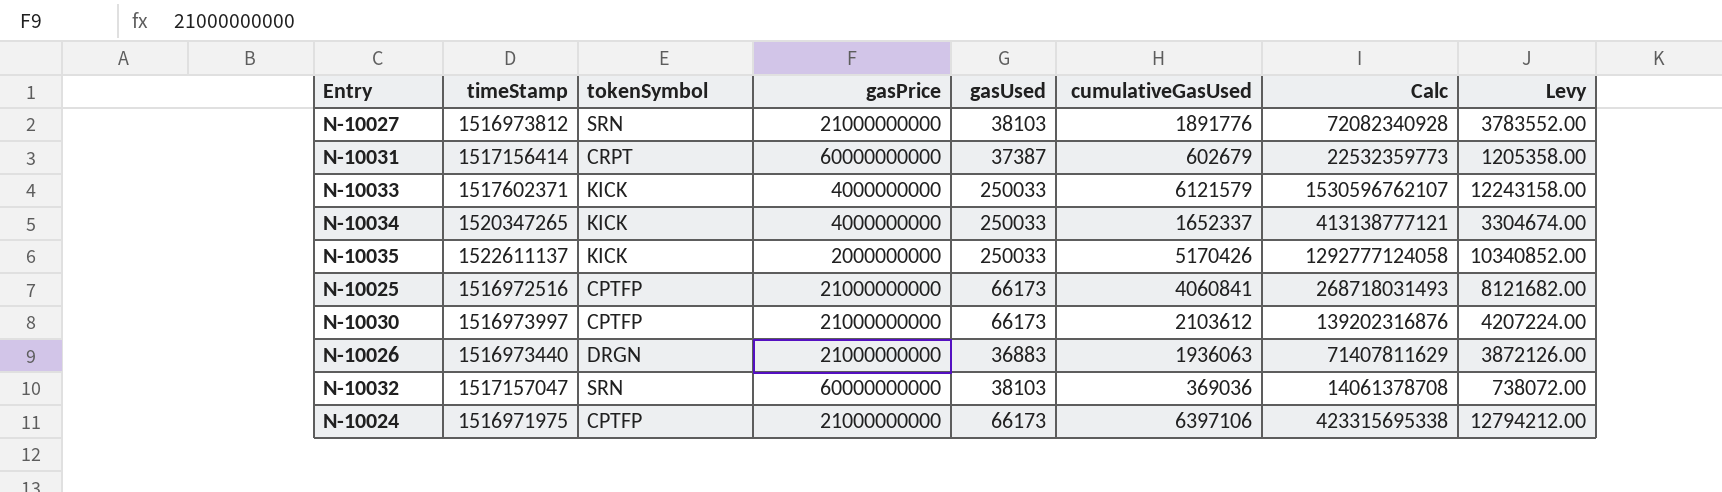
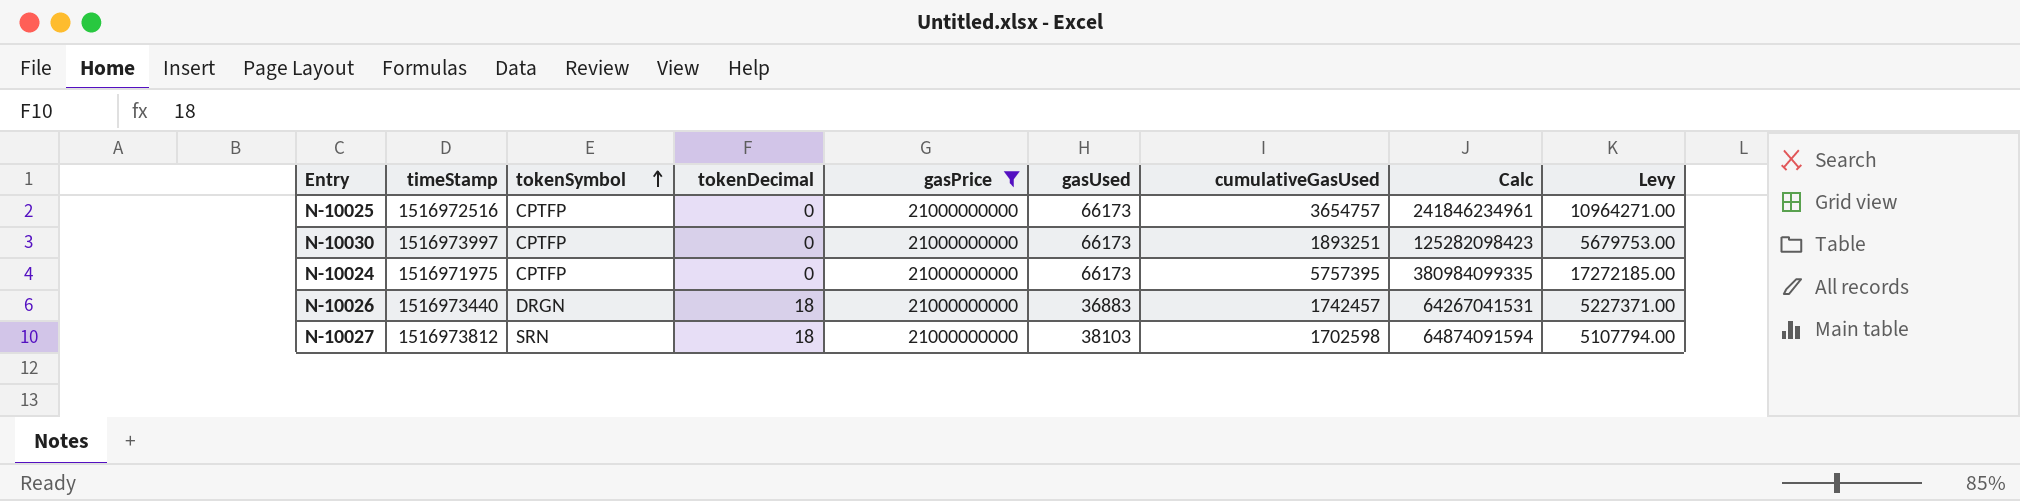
filter: none -> gasPrice = 21000000000
row order: none -> tokenSymbol ascending
column tokenDecimal | position: none -> 4
column Levy | formula: [cumulativeGasUsed] * 2 -> [cumulativeGasUsed] * 3
N-10025 | cumulativeGasUsed: 4060841 -> 3654757
N-10025 | Calc: 268718031493 -> 241846234961
N-10030 | cumulativeGasUsed: 2103612 -> 1893251
N-10030 | Calc: 139202316876 -> 125282098423
N-10024 | cumulativeGasUsed: 6397106 -> 5757395
N-10024 | Calc: 423315695338 -> 380984099335
N-10026 | cumulativeGasUsed: 1936063 -> 1742457
N-10026 | Calc: 71407811629 -> 64267041531
N-10027 | cumulativeGasUsed: 1891776 -> 1702598
N-10027 | Calc: 72082340928 -> 64874091594

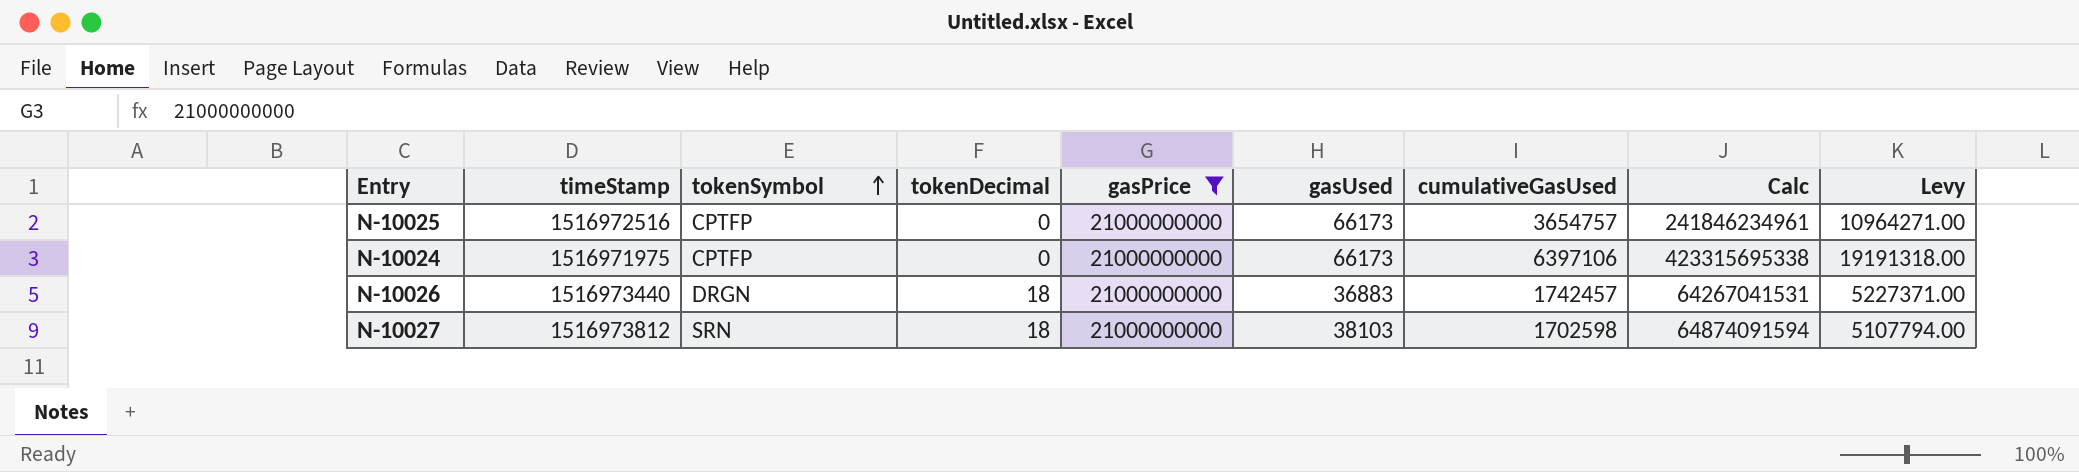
row N-10030: 1516973997 | CPTFP | 0 | 21000000000 | 66173 | 1893251 | 125282098423 | 5679753.00 -> none
N-10024 | cumulativeGasUsed: 5757395 -> 6397106
N-10024 | Calc: 380984099335 -> 423315695338
N-10024 | Levy: 17272185.00 -> 19191318.00

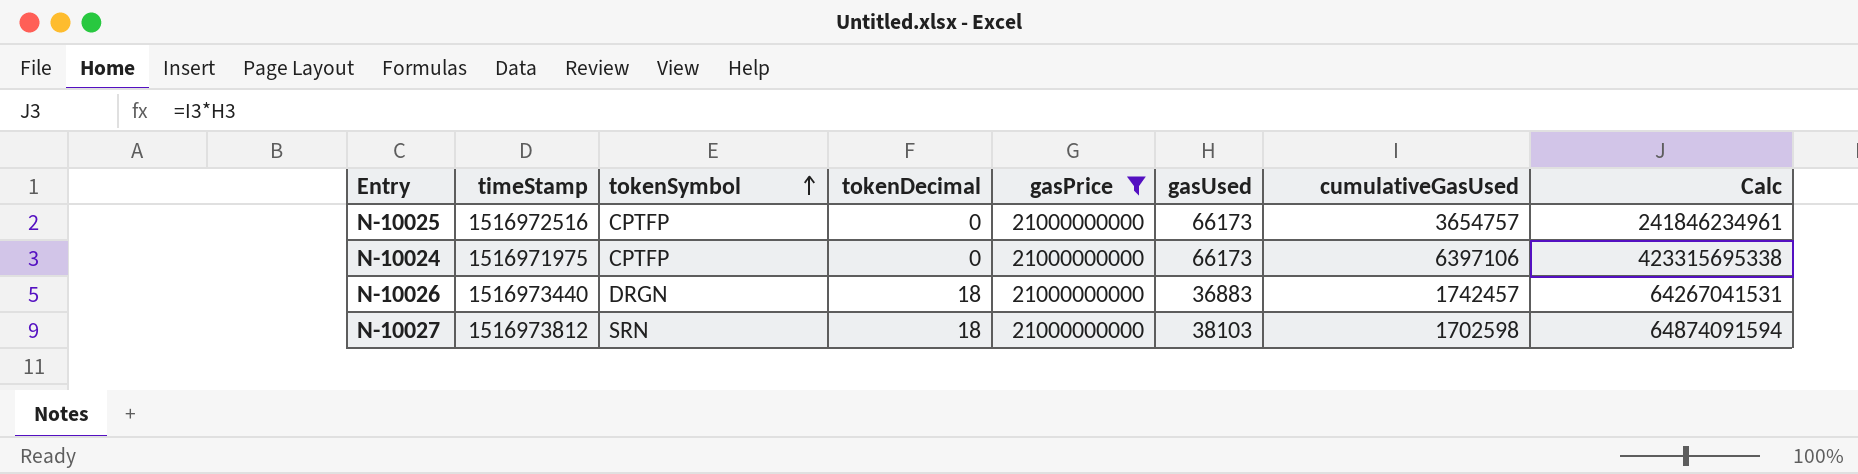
column Levy | formula: [cumulativeGasUsed] * 3 -> none

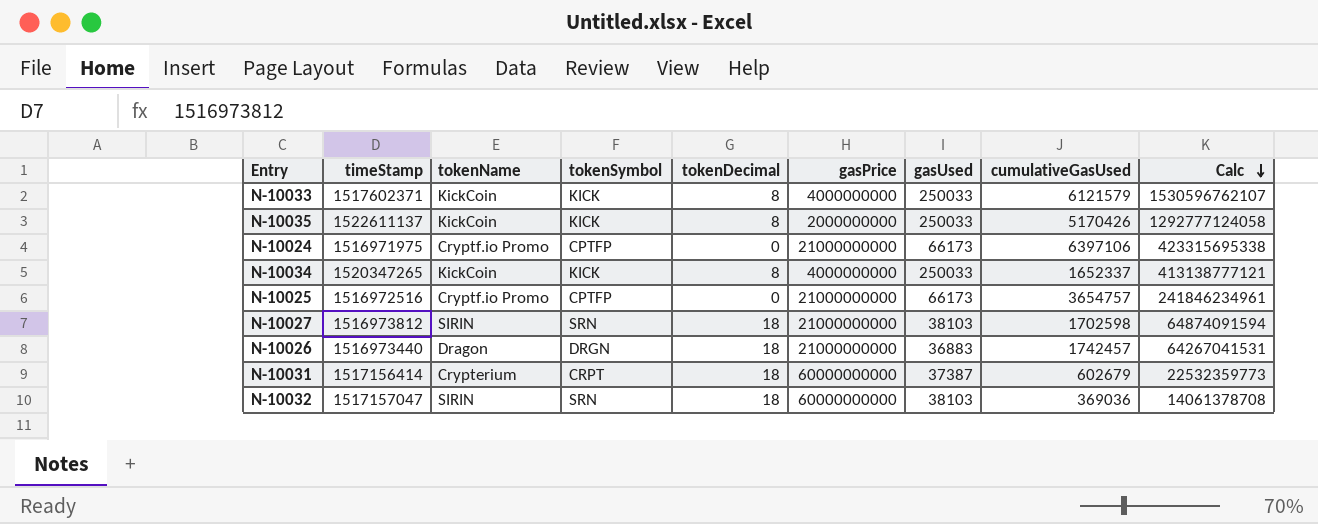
filter: gasPrice = 21000000000 -> none
row order: tokenSymbol ascending -> Calc descending
column tokenName | position: none -> 3

